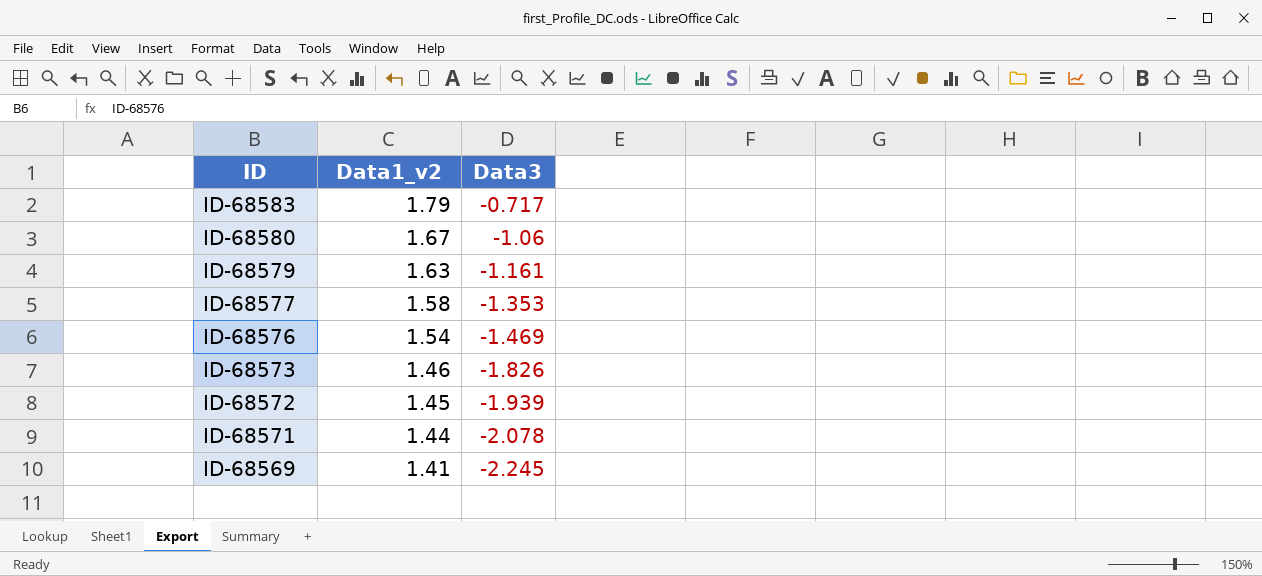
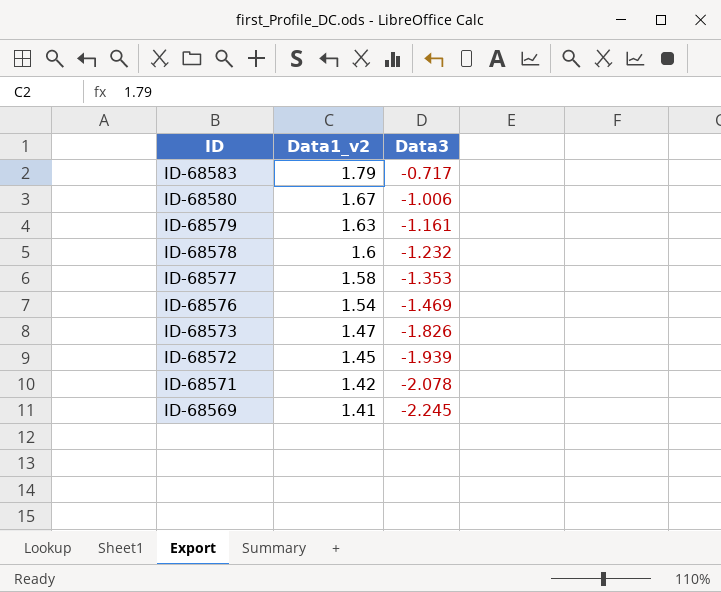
ID-68580 | Data3: -1.06 -> -1.006
row ID-68578: none -> 1.6 | -1.232
ID-68573 | Data1_v2: 1.46 -> 1.47
ID-68571 | Data1_v2: 1.44 -> 1.42

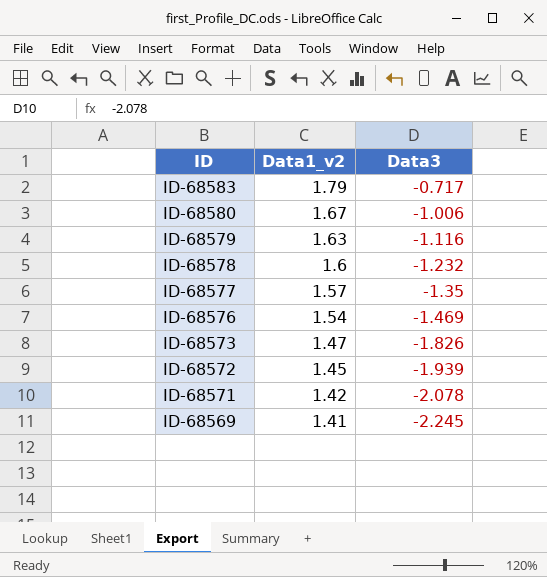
ID-68579 | Data3: -1.161 -> -1.116
ID-68577 | Data1_v2: 1.58 -> 1.57
ID-68577 | Data3: -1.353 -> -1.35

